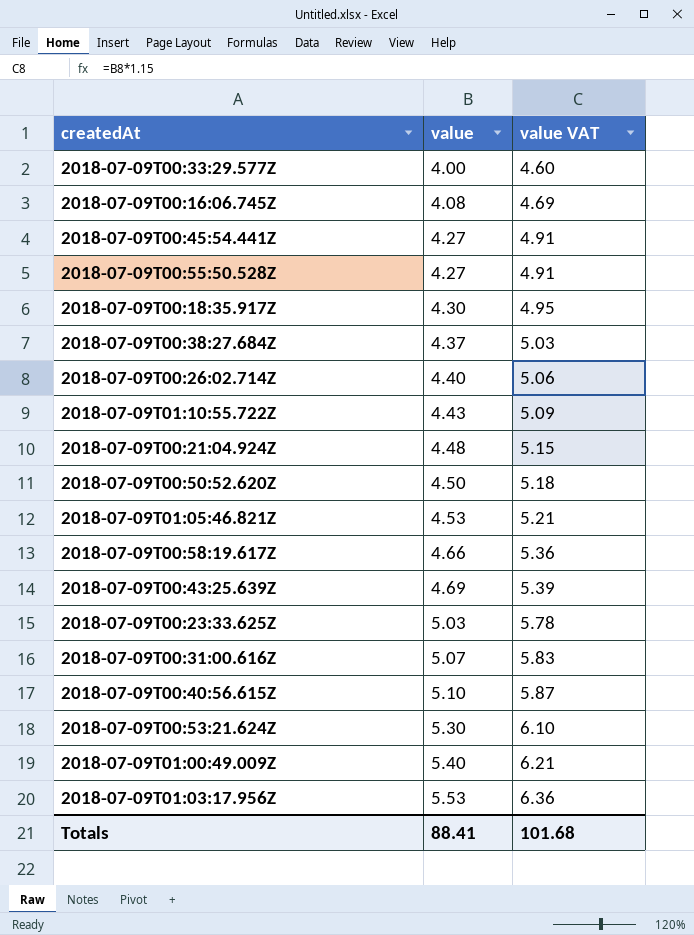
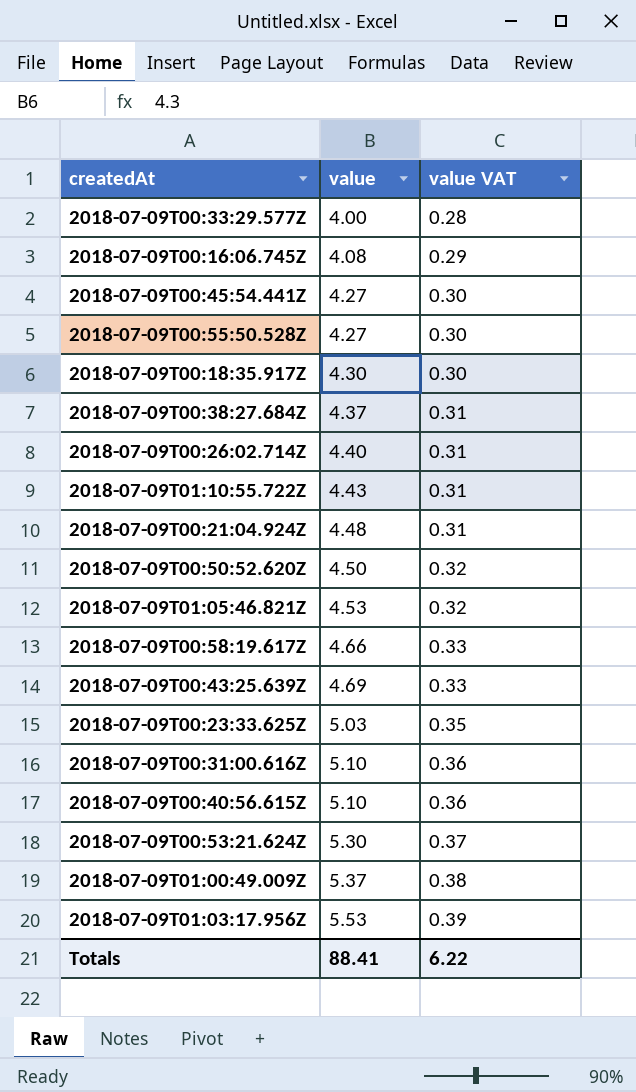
column value VAT | formula: [value] * 1.15 -> [value] * 0.07
2018-07-09T00:31:00.616Z | value: 5.07 -> 5.10
2018-07-09T01:00:49.009Z | value: 5.40 -> 5.37
Totals | value VAT: 101.68 -> 6.22

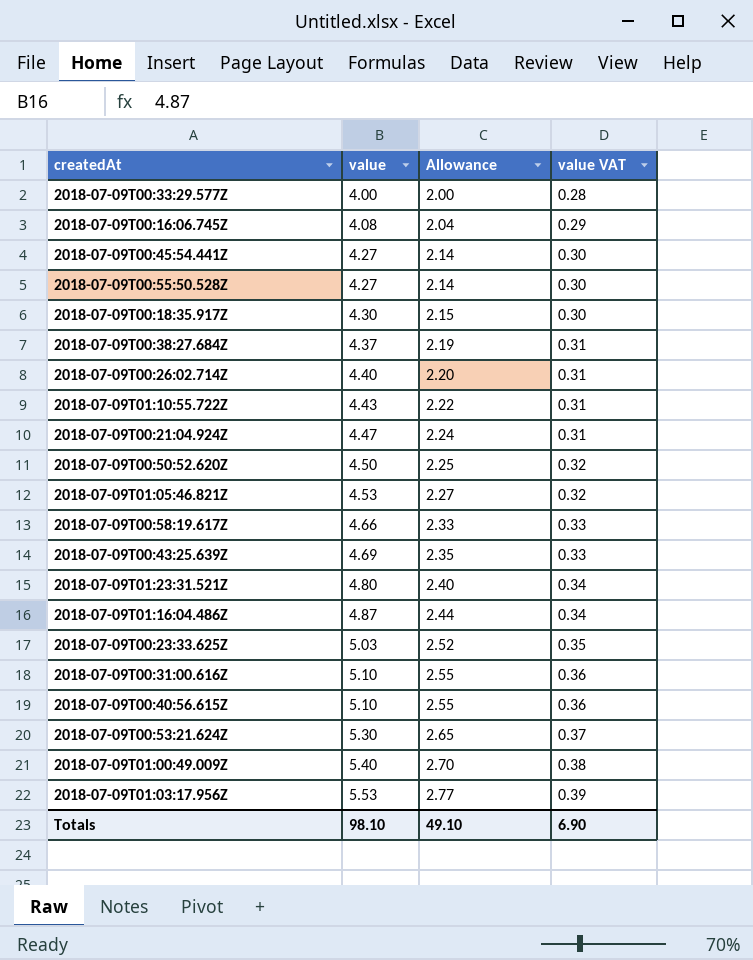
column Allowance | formula: none -> [value] * 0.5
2018-07-09T00:21:04.924Z | value: 4.48 -> 4.47
row 2018-07-09T01:23:31.521Z: none -> 4.80 | 2.40 | 0.34
row 2018-07-09T01:16:04.486Z: none -> 4.87 | 2.44 | 0.34
2018-07-09T01:00:49.009Z | value: 5.37 -> 5.40
Totals | value: 88.41 -> 98.10
Totals | value VAT: 6.22 -> 6.90

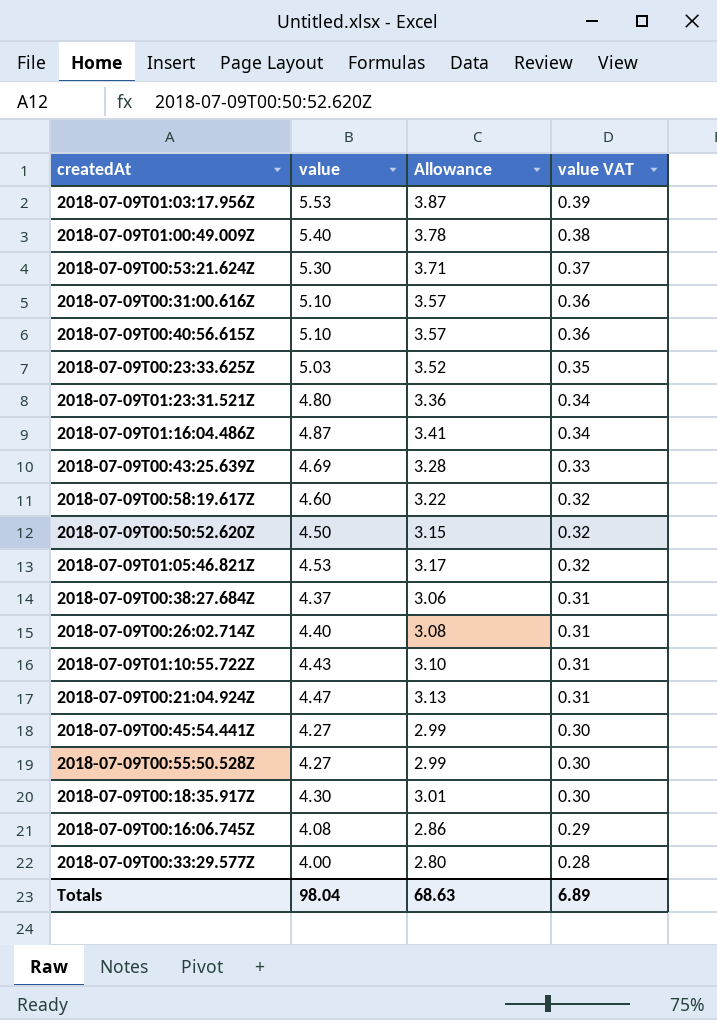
row order: value ascending -> value VAT descending
column Allowance | formula: [value] * 0.5 -> [value] * 0.7
2018-07-09T00:58:19.617Z | value: 4.66 -> 4.60
2018-07-09T00:58:19.617Z | value VAT: 0.33 -> 0.32
Totals | value: 98.10 -> 98.04
Totals | Allowance: 49.10 -> 68.63
Totals | value VAT: 6.90 -> 6.89

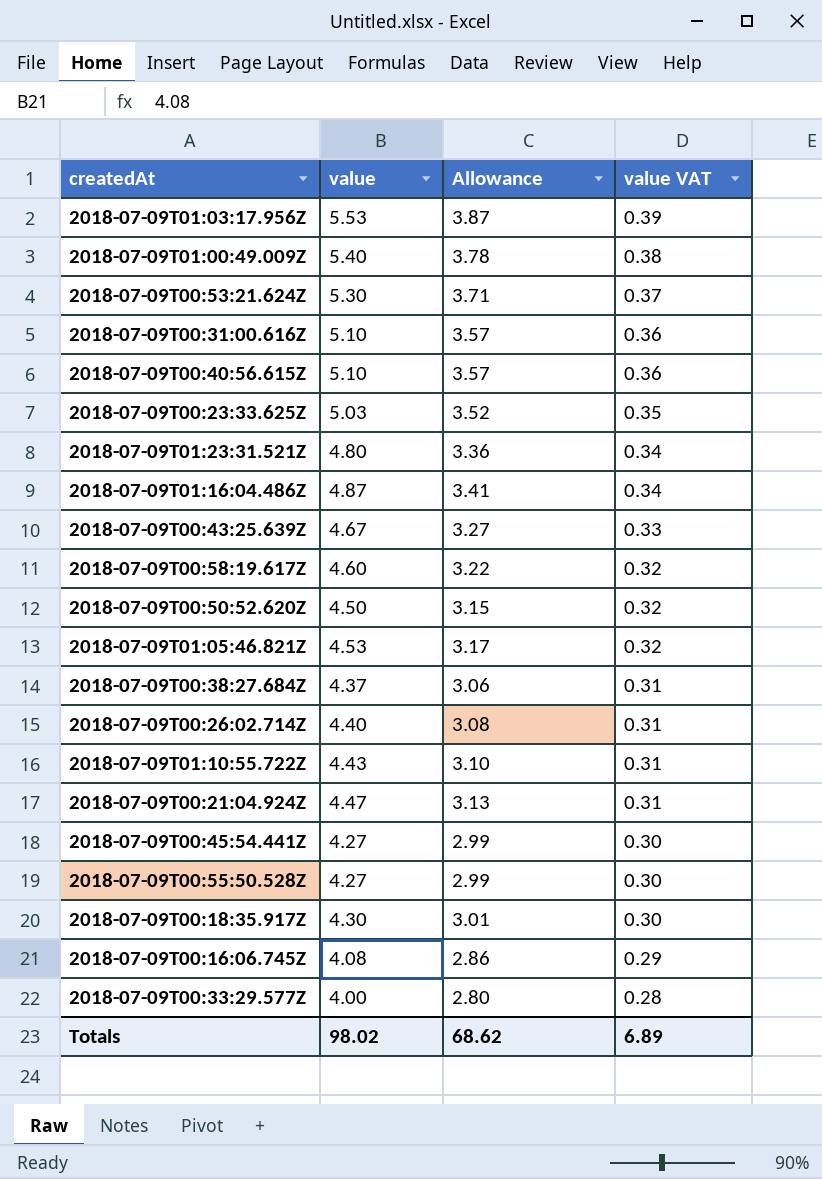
2018-07-09T00:43:25.639Z | value: 4.69 -> 4.67
2018-07-09T00:43:25.639Z | Allowance: 3.28 -> 3.27
Totals | value: 98.04 -> 98.02
Totals | Allowance: 68.63 -> 68.62

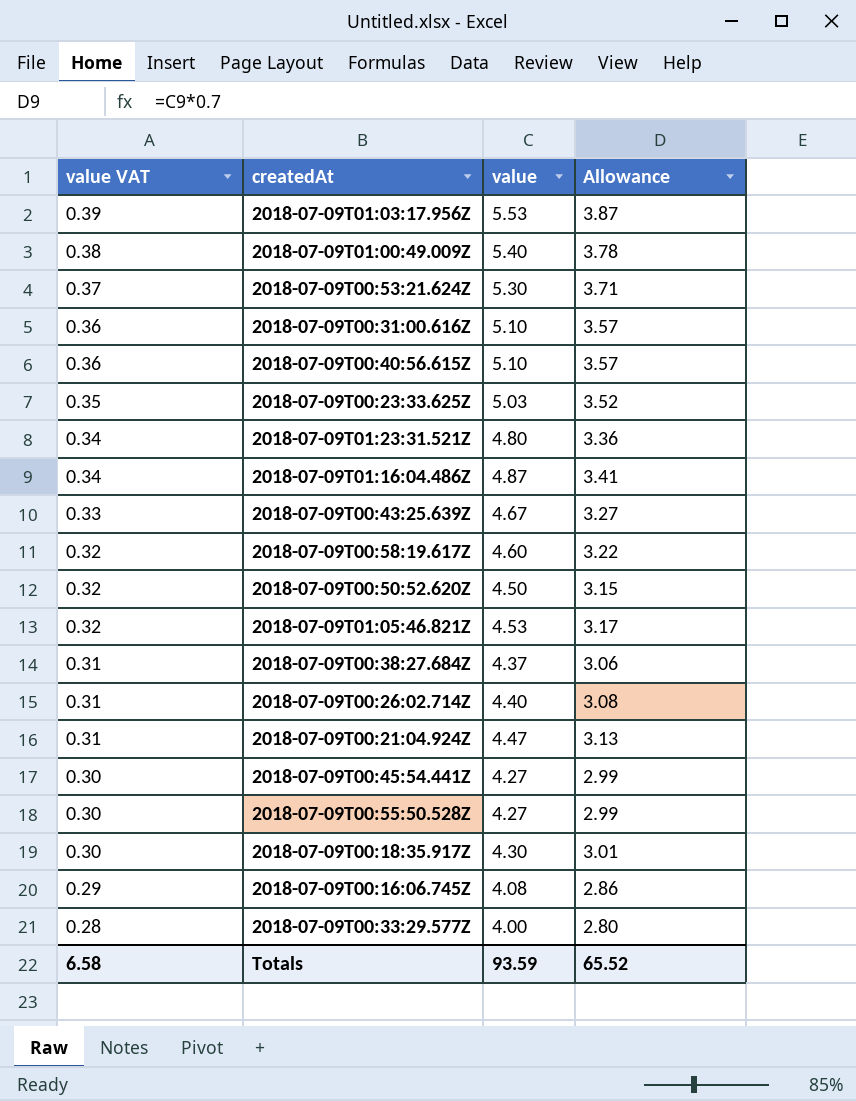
column value VAT | position: 4 -> 1
row 2018-07-09T01:10:55.722Z: 4.43 | 3.10 | 0.31 -> none
Totals | value VAT: 6.89 -> 6.58
Totals | value: 98.02 -> 93.59
Totals | Allowance: 68.62 -> 65.52

